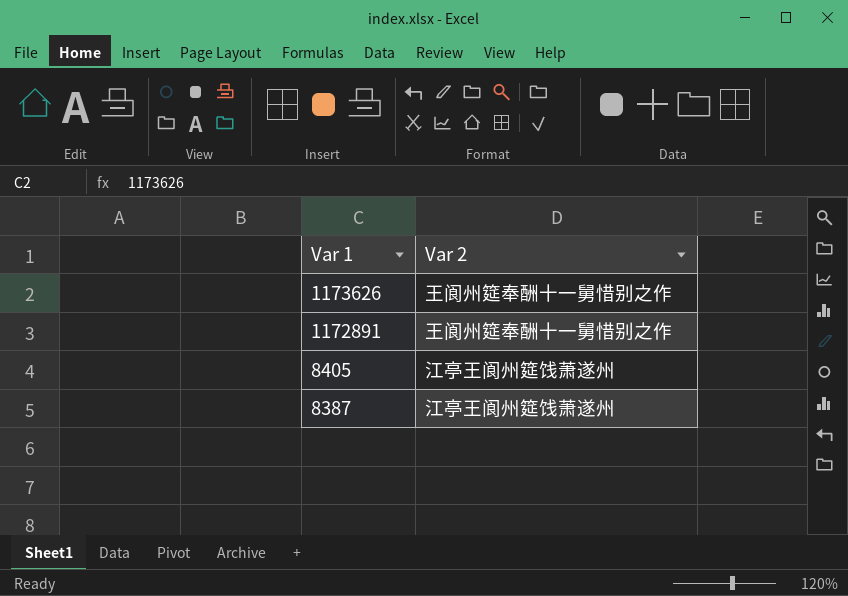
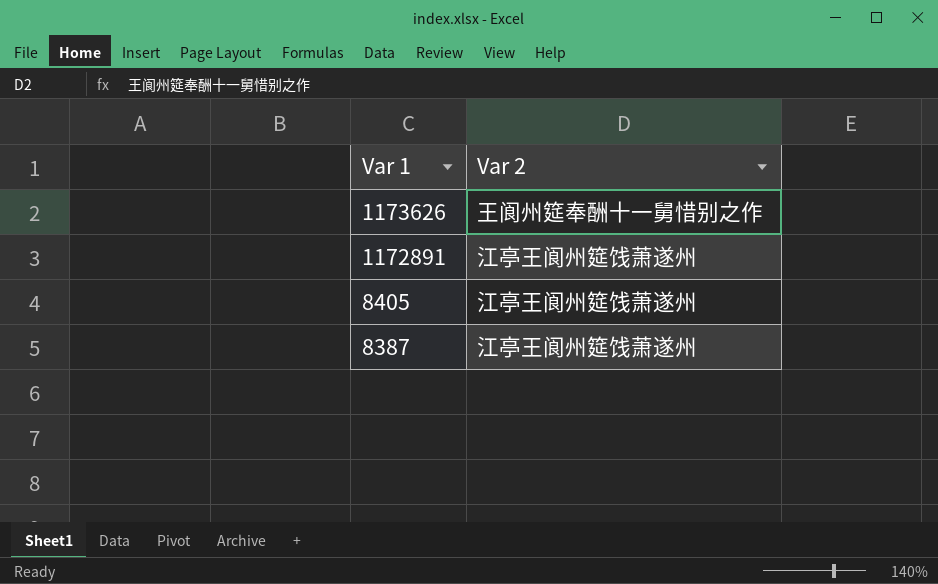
1172891 | Var 2: 王阆州筵奉酬十一舅惜别之作 -> 江亭王阆州筵饯萧遂州

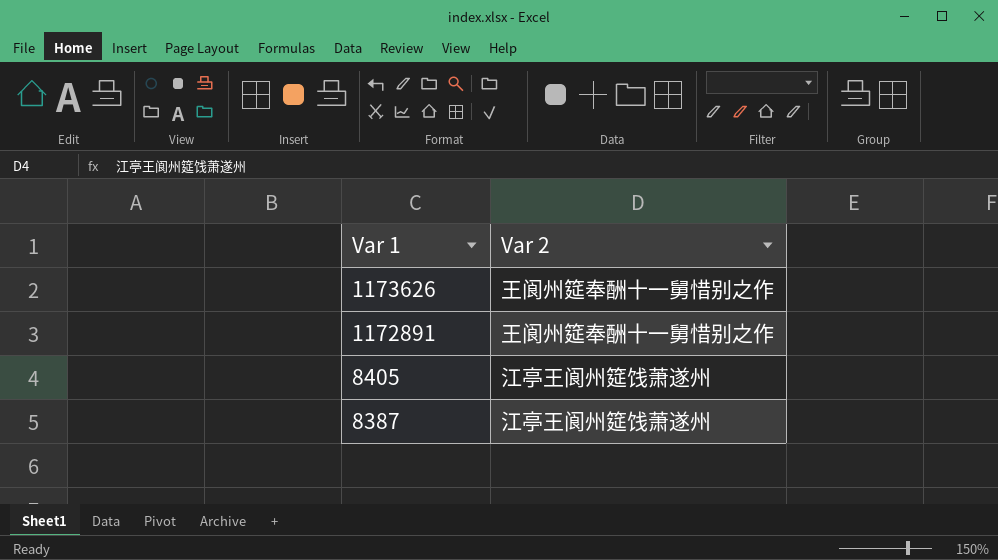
1172891 | Var 2: 江亭王阆州筵饯萧遂州 -> 王阆州筵奉酬十一舅惜别之作

